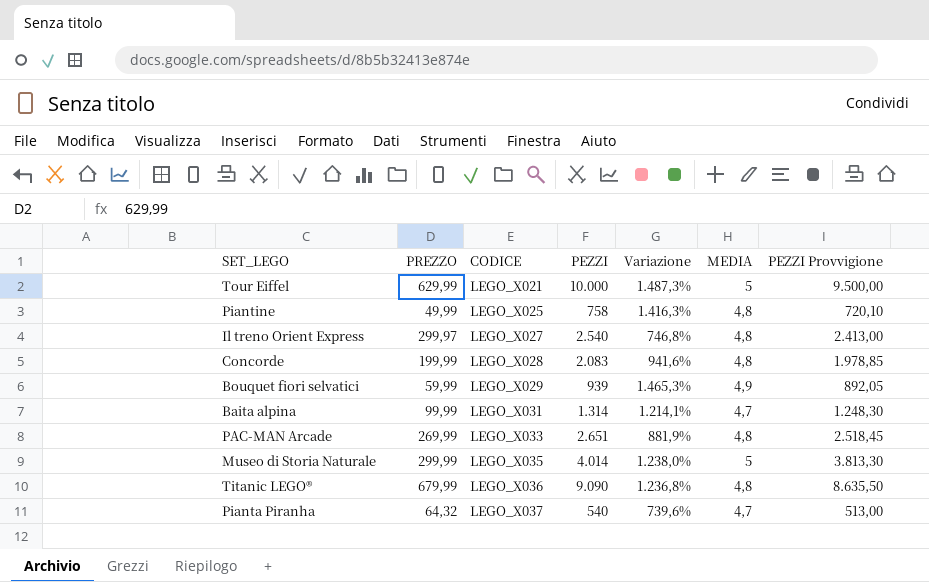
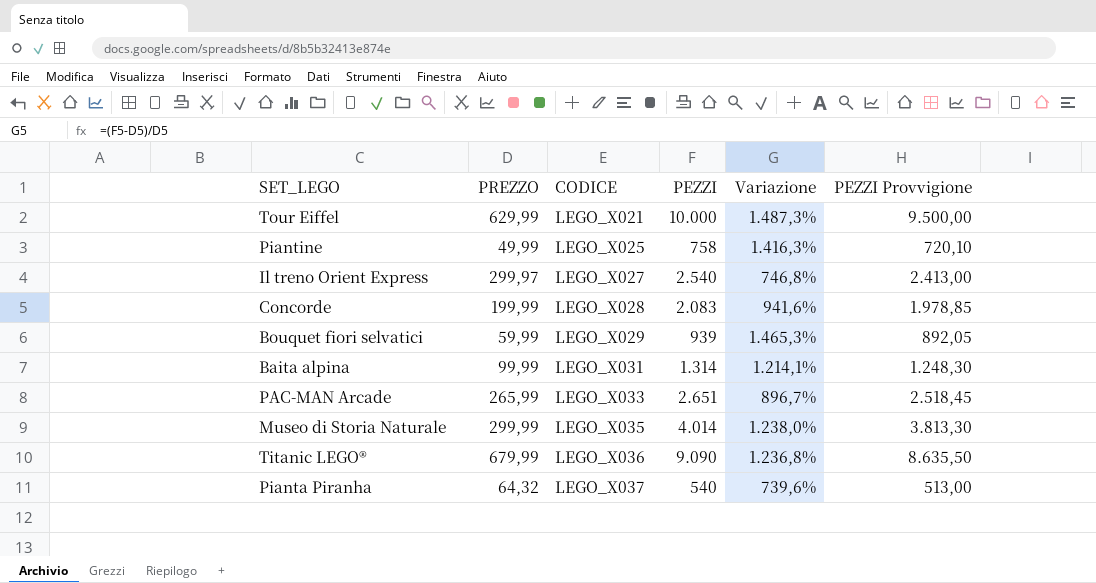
column MEDIA | position: 6 -> none
PAC-MAN Arcade | PREZZO: 269,99 -> 265,99
PAC-MAN Arcade | Variazione: 881,9% -> 896,7%

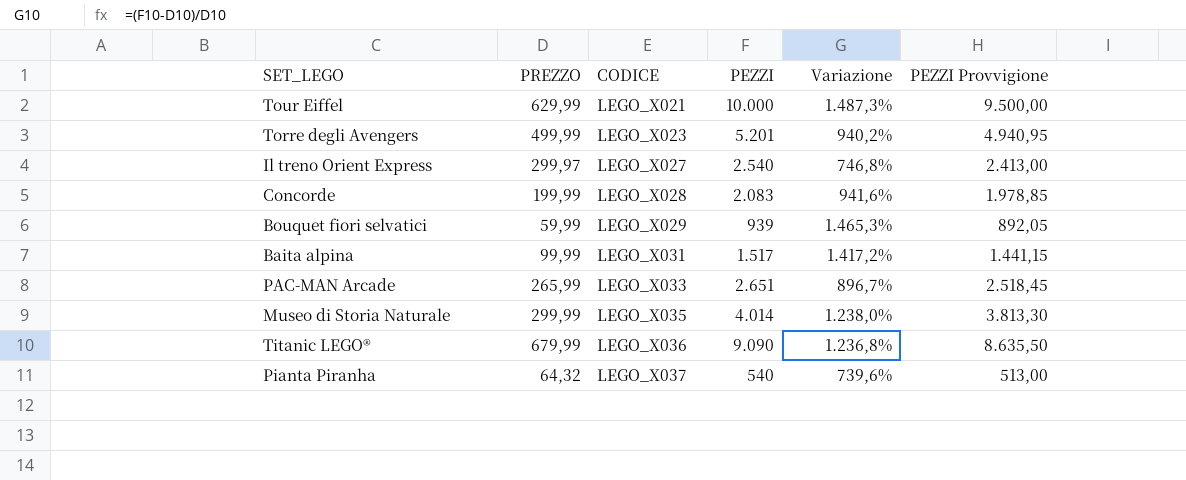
row Piantine: 49,99 | LEGO_X025 | 758 | 1.416,3% | 720,10 -> none
row Torre degli Avengers: none -> 499,99 | LEGO_X023 | 5.201 | 940,2% | 4.940,95
Baita alpina | PEZZI: 1.314 -> 1.517
Baita alpina | Variazione: 1.214,1% -> 1.417,2%
Baita alpina | PEZZI Provvigione: 1.248,30 -> 1.441,15

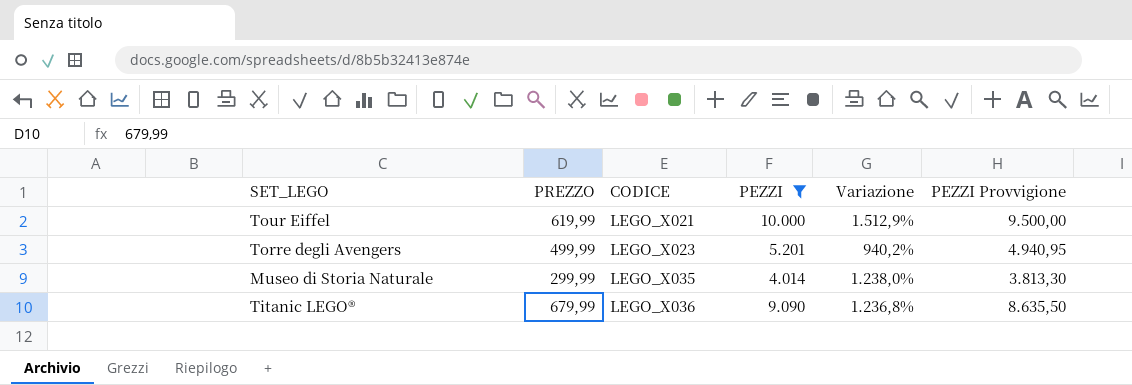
filter: none -> PEZZI >= 4.014
Tour Eiffel | PREZZO: 629,99 -> 619,99
Tour Eiffel | Variazione: 1.487,3% -> 1.512,9%

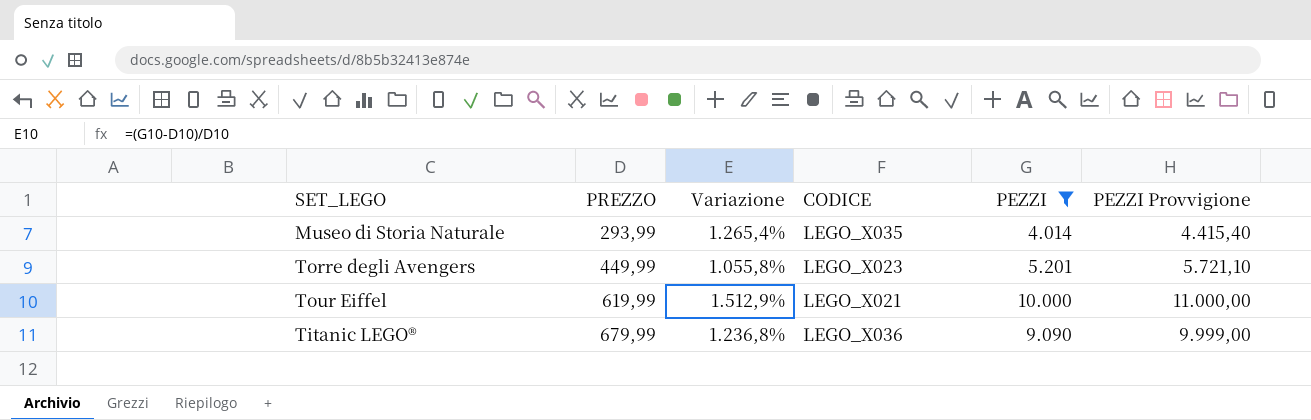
row order: CODICE ascending -> PREZZO ascending
column Variazione | position: 5 -> 3
column PEZZI Provvigione | formula: [PEZZI] * 0,95 -> [PEZZI] * 1,1
Museo di Storia Naturale | PREZZO: 299,99 -> 293,99
Museo di Storia Naturale | Variazione: 1.238,0% -> 1.265,4%
Torre degli Avengers | PREZZO: 499,99 -> 449,99
Torre degli Avengers | Variazione: 940,2% -> 1.055,8%

